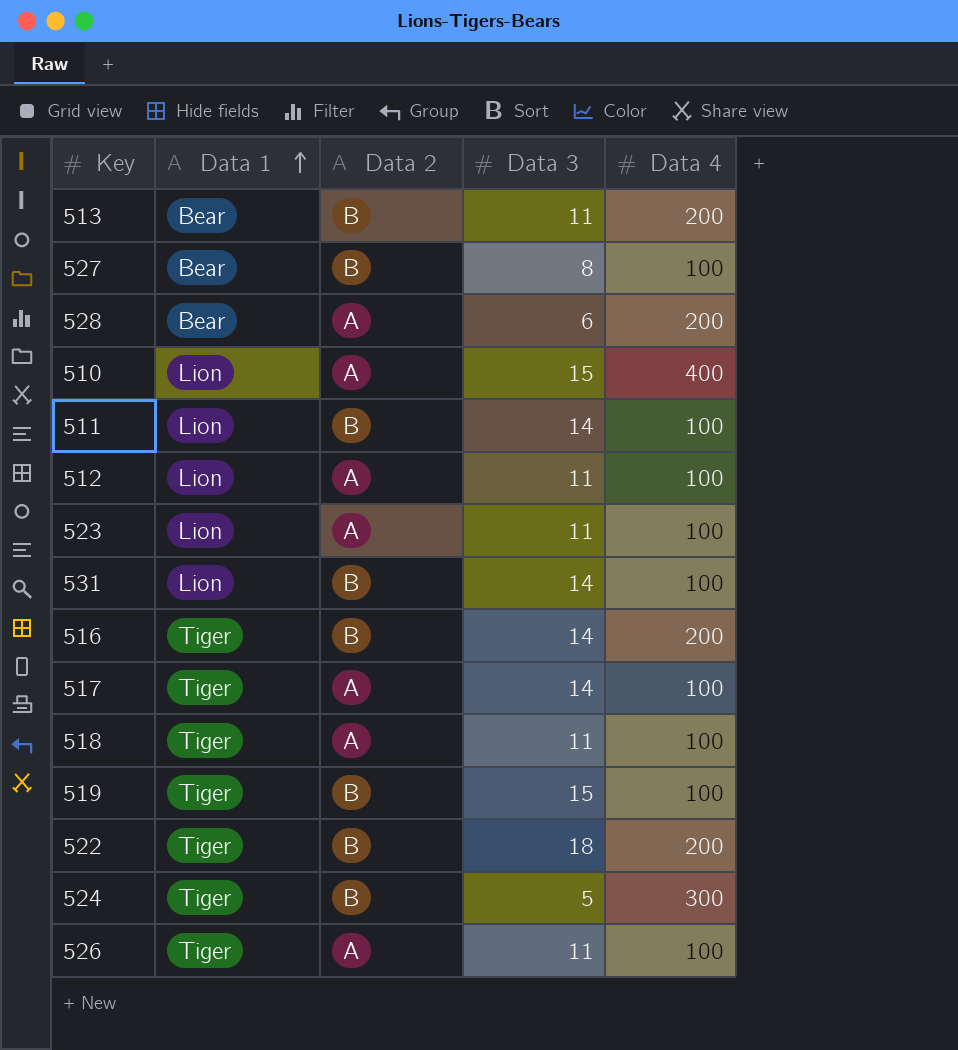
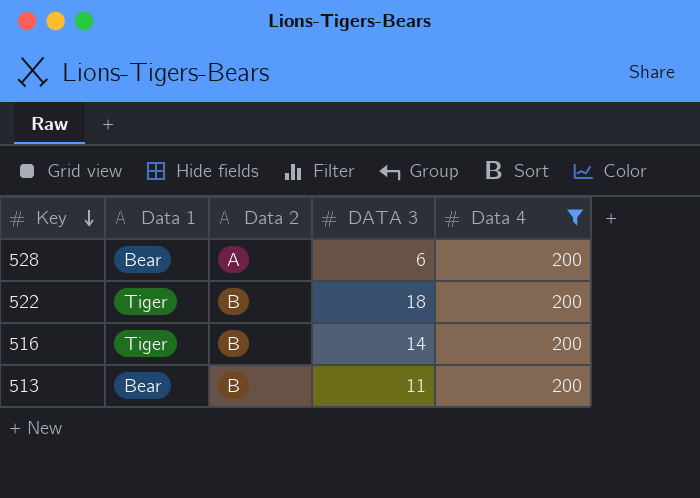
filter: none -> Data 4 = 200
row order: Data 1 ascending -> Key descending
column name: Data 3 -> DATA 3

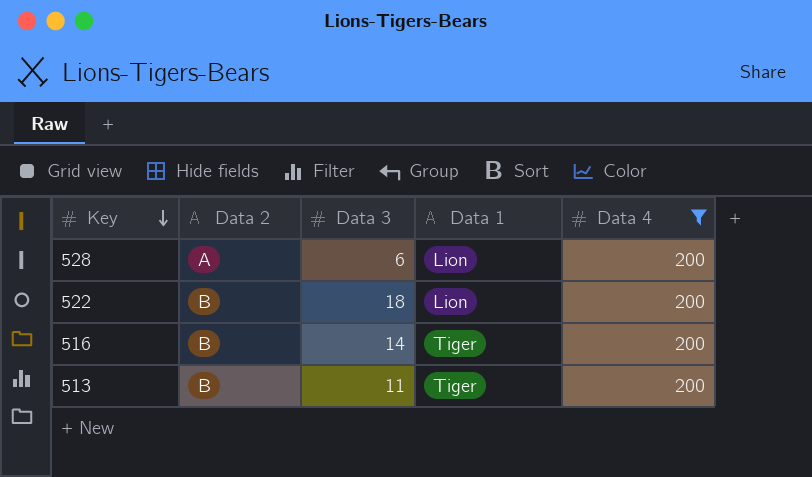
column name: DATA 3 -> Data 3
column Data 1 | position: 2 -> 4
528 | Data 1: Bear -> Lion
522 | Data 1: Tiger -> Lion
513 | Data 1: Bear -> Tiger

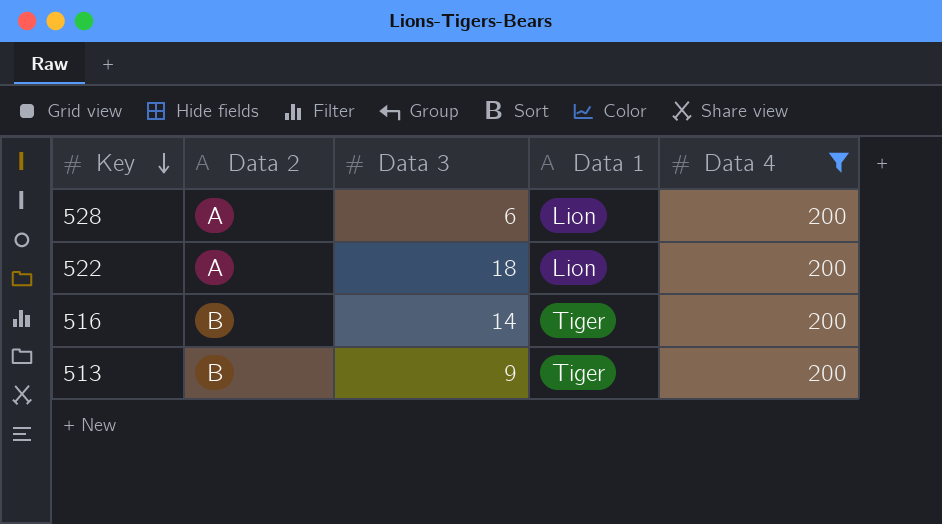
522 | Data 2: B -> A
513 | Data 3: 11 -> 9

